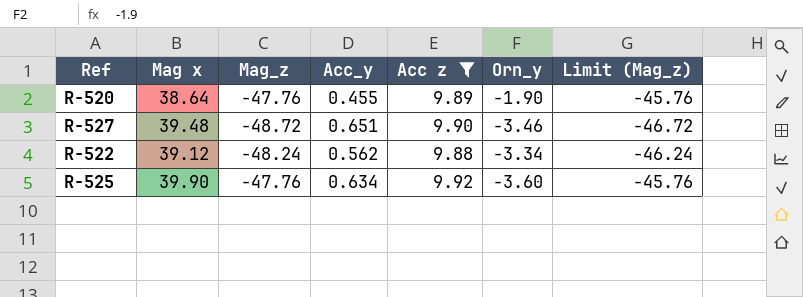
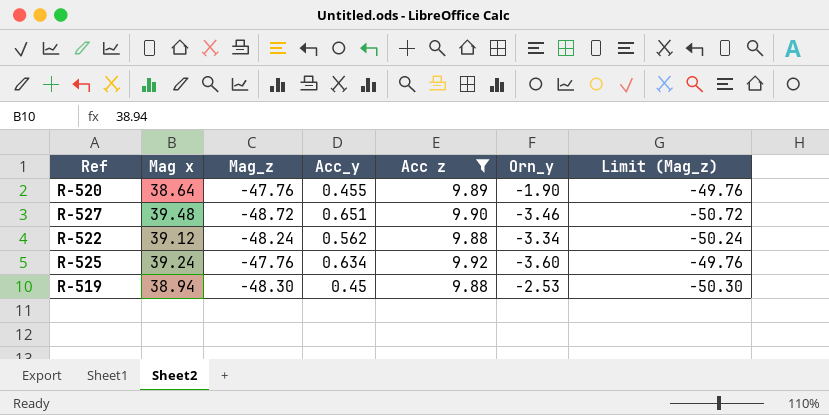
column Limit (Mag_z) | formula: [Mag_z] + 2 -> [Mag_z] - 2
R-525 | Mag x: 39.90 -> 39.24
row R-519: none -> 38.94 | -48.30 | 0.45 | 9.88 | -2.53 | -50.30

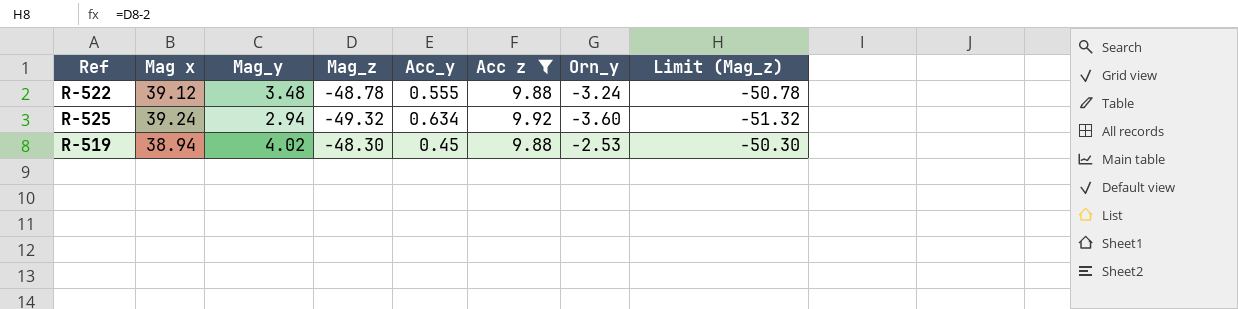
column Mag_y | position: none -> 3
row R-520: 38.64 | -47.76 | 0.455 | 9.89 | -1.90 | -49.76 -> none
row R-527: 39.48 | -48.72 | 0.651 | 9.90 | -3.46 | -50.72 -> none
R-522 | Mag_z: -48.24 -> -48.78
R-522 | Acc_y: 0.562 -> 0.555
R-522 | Orn_y: -3.34 -> -3.24
R-522 | Limit (Mag_z): -50.24 -> -50.78
R-525 | Mag_z: -47.76 -> -49.32
R-525 | Limit (Mag_z): -49.76 -> -51.32

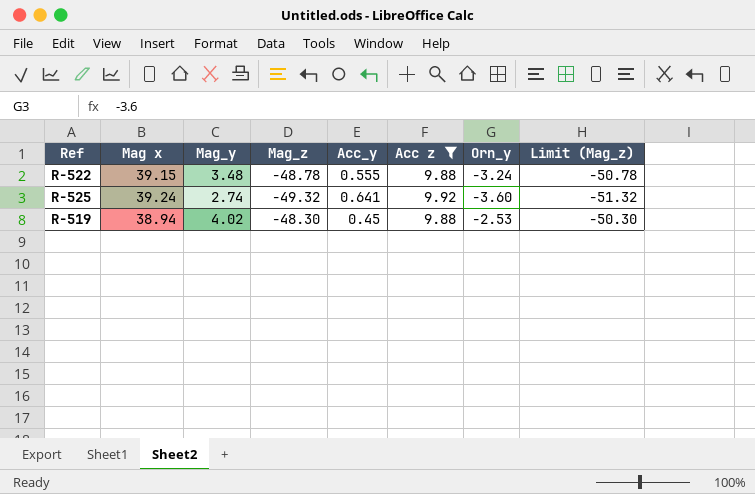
R-522 | Mag x: 39.12 -> 39.15
R-525 | Mag_y: 2.94 -> 2.74
R-525 | Acc_y: 0.634 -> 0.641

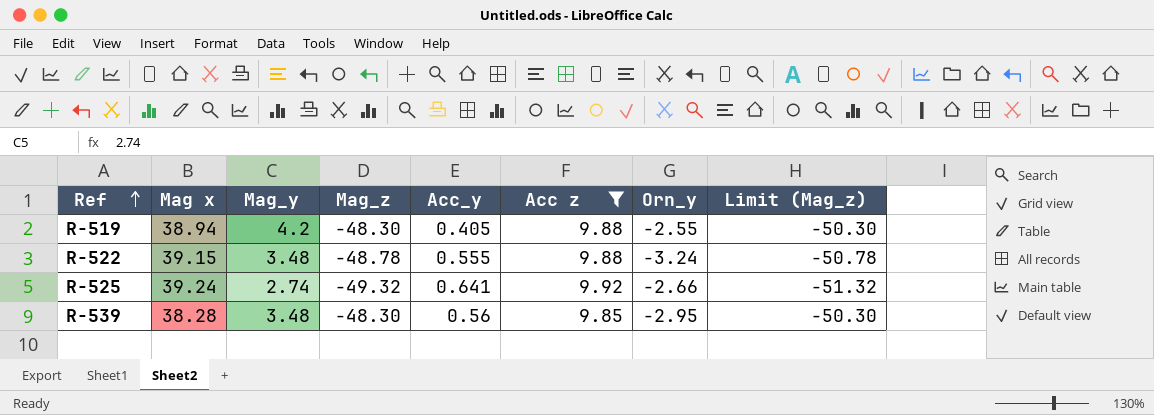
row order: none -> Ref ascending
R-519 | Mag_y: 4.02 -> 4.2
R-519 | Acc_y: 0.45 -> 0.405
R-519 | Orn_y: -2.53 -> -2.55
R-525 | Orn_y: -3.60 -> -2.66
row R-539: none -> 38.28 | 3.48 | -48.30 | 0.56 | 9.85 | -2.95 | -50.30

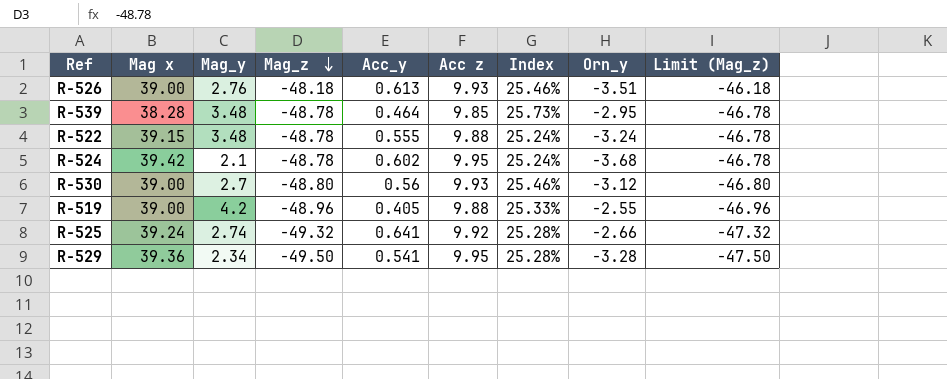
filter: Acc z <= 9.92 -> none
row order: Ref ascending -> Mag_z descending
column Index | formula: none -> [Acc z] / [Mag x]
column Limit (Mag_z) | formula: [Mag_z] - 2 -> [Mag_z] + 2
R-539 | Mag_z: -48.30 -> -48.78
R-539 | Acc_y: 0.56 -> 0.464
R-519 | Mag x: 38.94 -> 39.00
R-519 | Mag_z: -48.30 -> -48.96

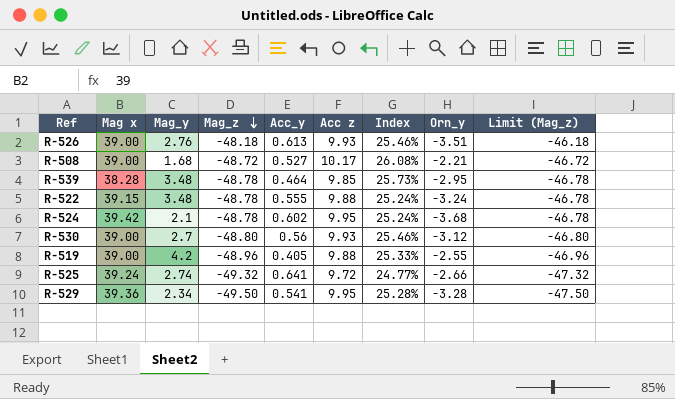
row R-508: none -> 39.00 | 1.68 | -48.72 | 0.527 | 10.17 | 26.08% | -2.21 | -46.72
R-525 | Acc z: 9.92 -> 9.72
R-525 | Index: 25.28% -> 24.77%

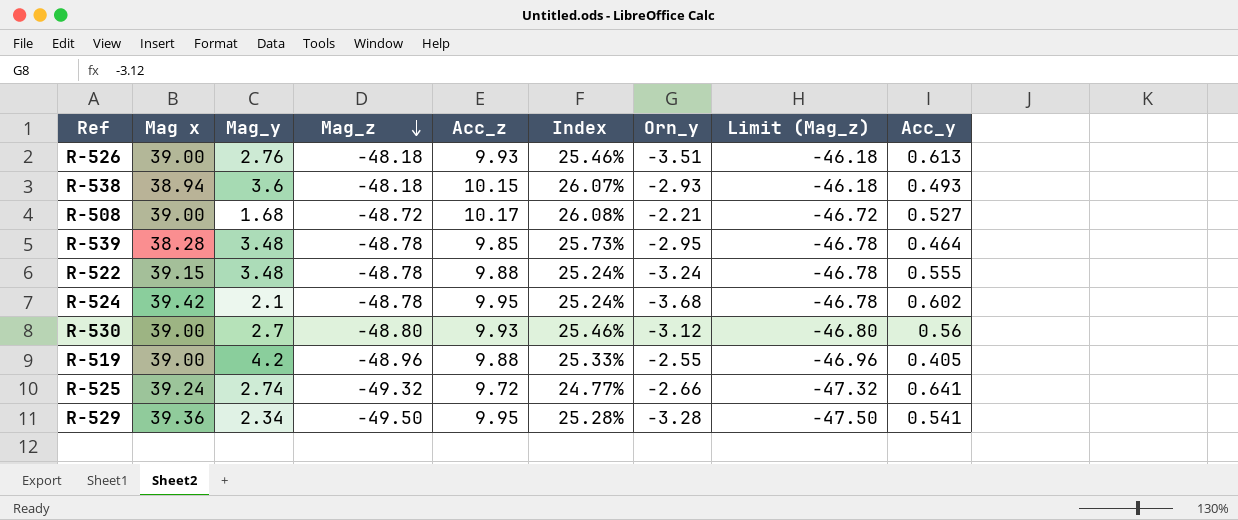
column name: Acc z -> Acc_z
column Acc_y | position: 5 -> 9
row R-538: none -> 38.94 | 3.6 | -48.18 | 10.15 | 26.07% | -2.93 | -46.18 | 0.493

